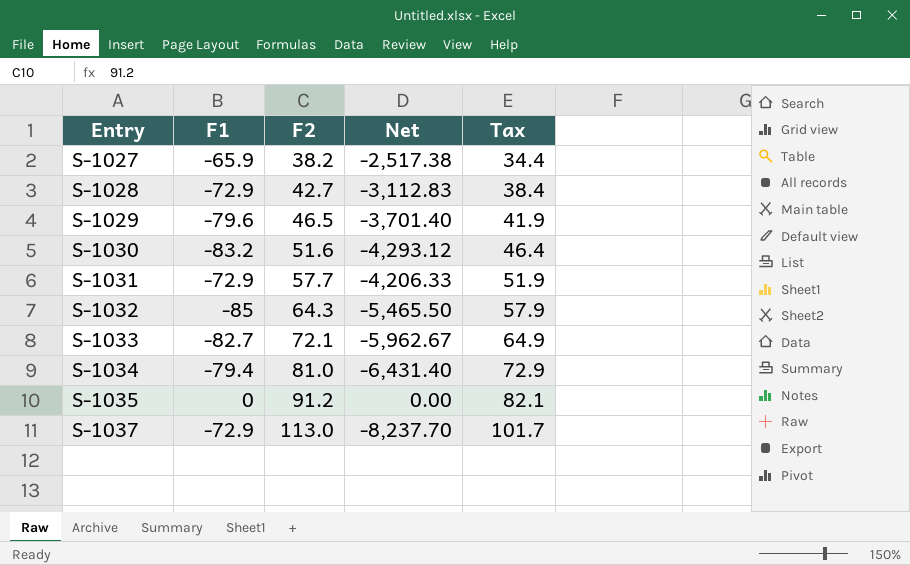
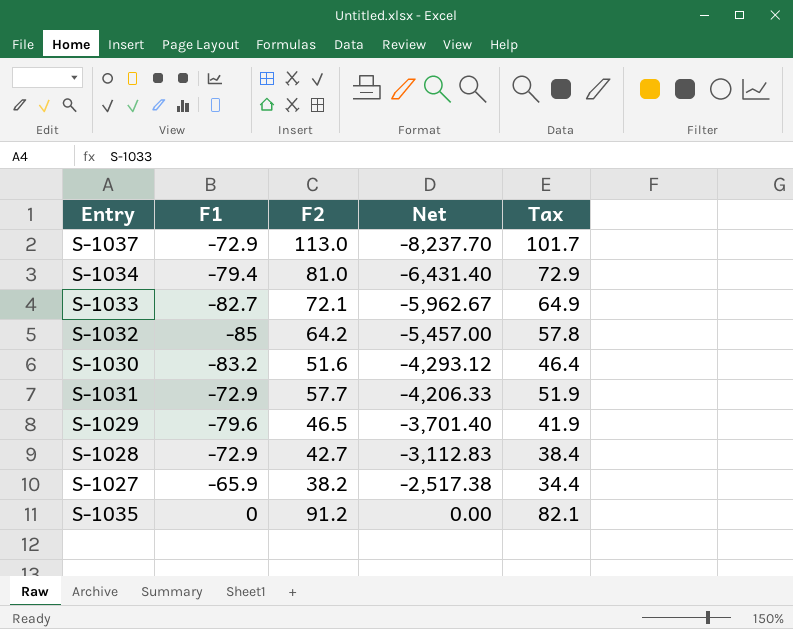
row order: Entry ascending -> Net ascending
S-1032 | F2: 64.3 -> 64.2
S-1032 | Net: -5,465.50 -> -5,457.00
S-1032 | Tax: 57.9 -> 57.8

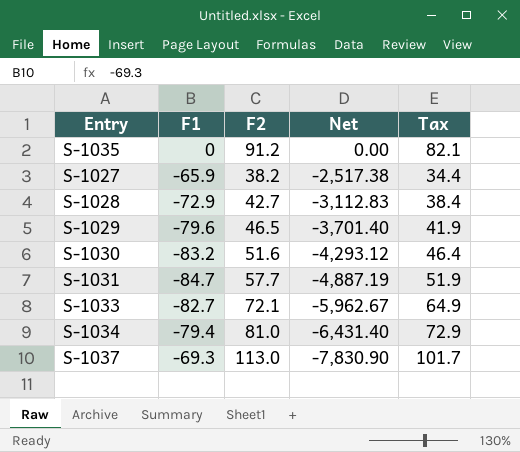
row order: Net ascending -> Net descending
row S-1032: -85 | 64.2 | -5,457.00 | 57.8 -> none
S-1031 | F1: -72.9 -> -84.7
S-1031 | Net: -4,206.33 -> -4,887.19
S-1037 | F1: -72.9 -> -69.3
S-1037 | Net: -8,237.70 -> -7,830.90

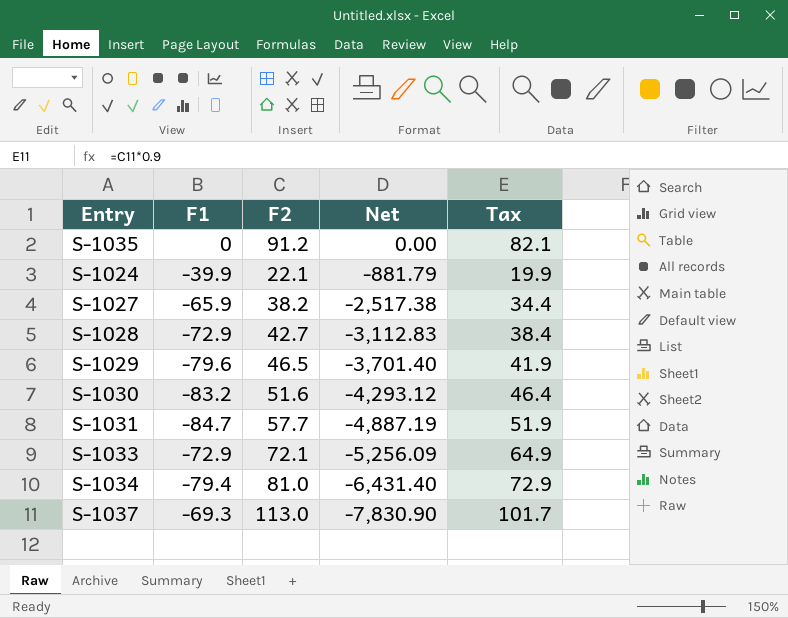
row S-1024: none -> -39.9 | 22.1 | -881.79 | 19.9
S-1033 | F1: -82.7 -> -72.9
S-1033 | Net: -5,962.67 -> -5,256.09

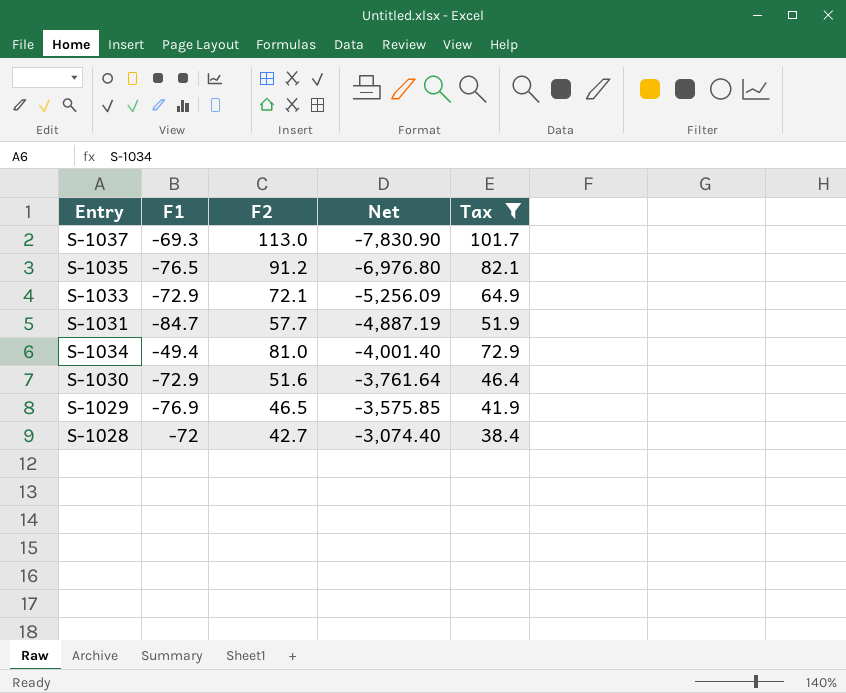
filter: none -> Tax >= 38.4
row order: Net descending -> Net ascending
S-1035 | F1: 0 -> -76.5
S-1035 | Net: 0.00 -> -6,976.80
S-1034 | F1: -79.4 -> -49.4
S-1034 | Net: -6,431.40 -> -4,001.40
S-1030 | F1: -83.2 -> -72.9
S-1030 | Net: -4,293.12 -> -3,761.64
S-1029 | F1: -79.6 -> -76.9
S-1029 | Net: -3,701.40 -> -3,575.85
S-1028 | F1: -72.9 -> -72
S-1028 | Net: -3,112.83 -> -3,074.40

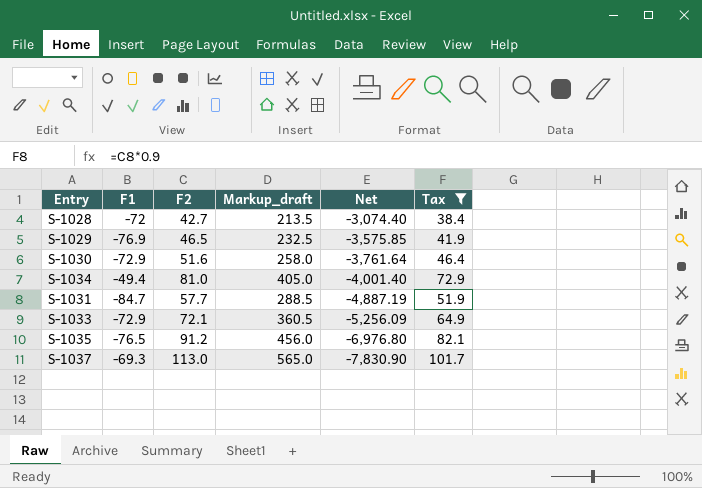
row order: Net ascending -> Net descending
column Markup_draft | formula: none -> [F2] * 5

